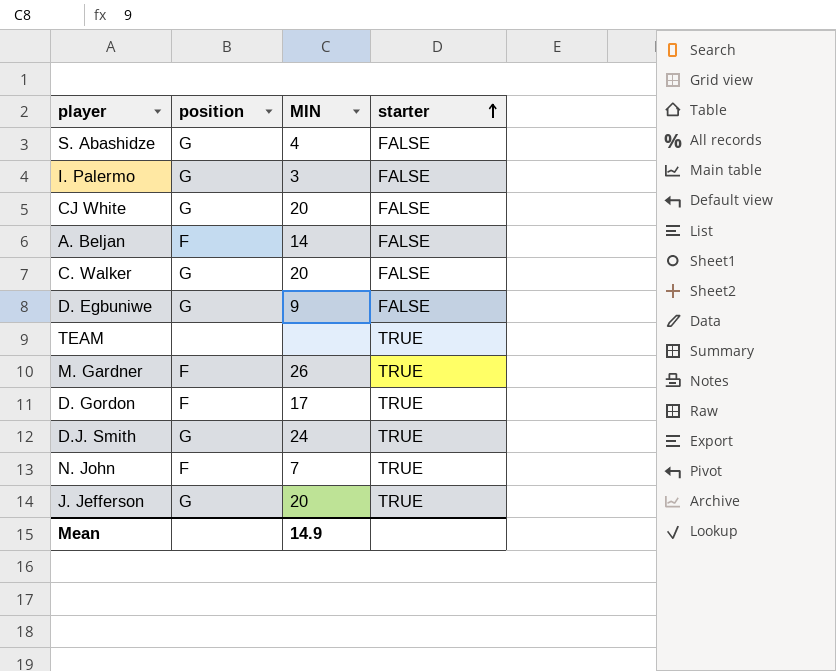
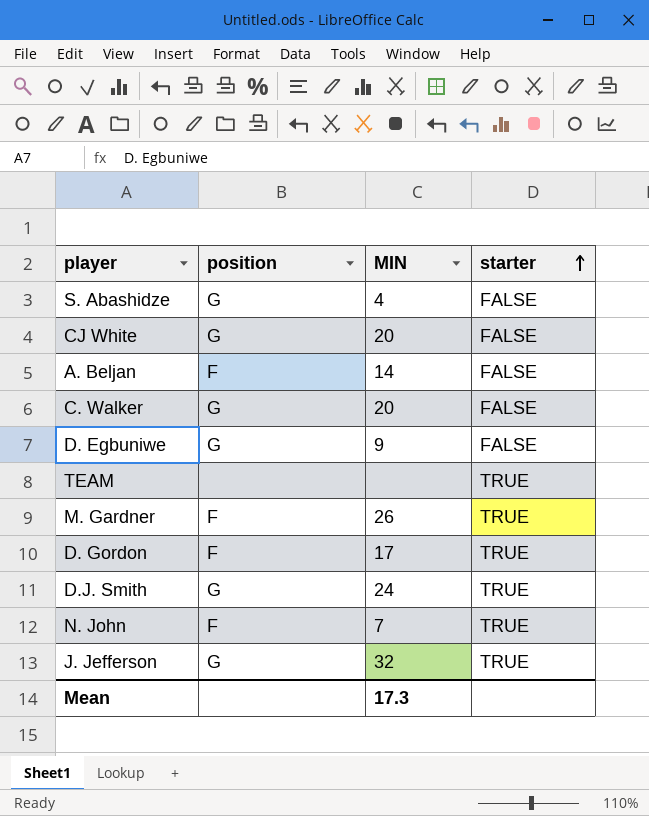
row I. Palermo: G | 3 | FALSE -> none
J. Jefferson | MIN: 20 -> 32
Mean | MIN: 14.9 -> 17.3

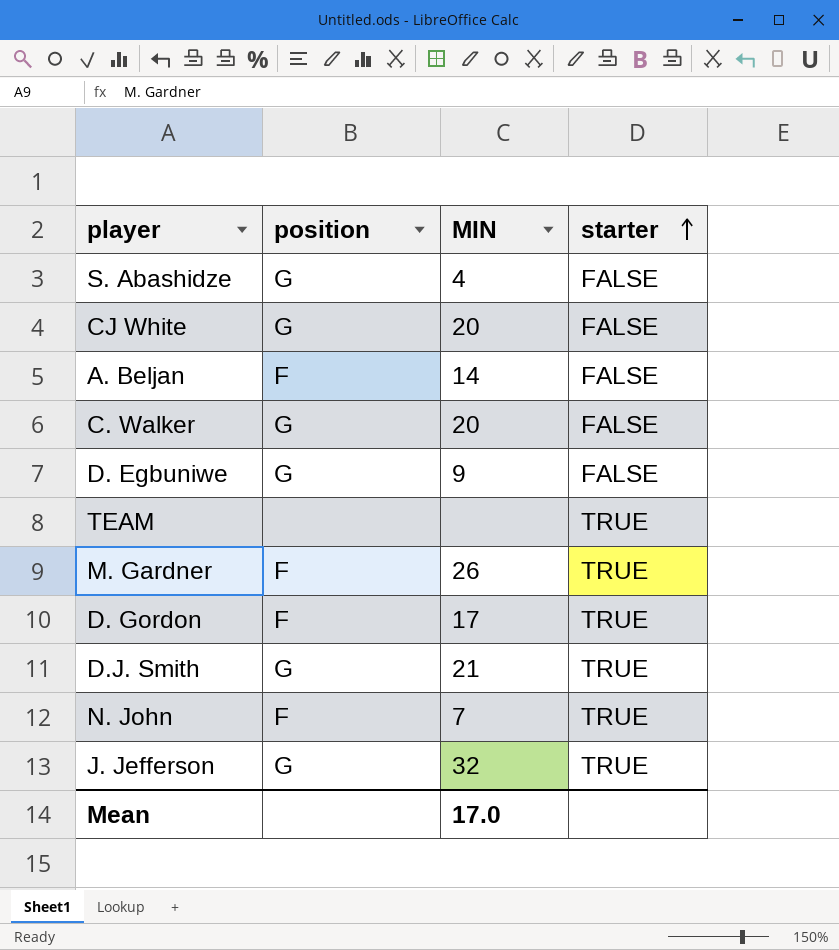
D.J. Smith | MIN: 24 -> 21
Mean | MIN: 17.3 -> 17.0

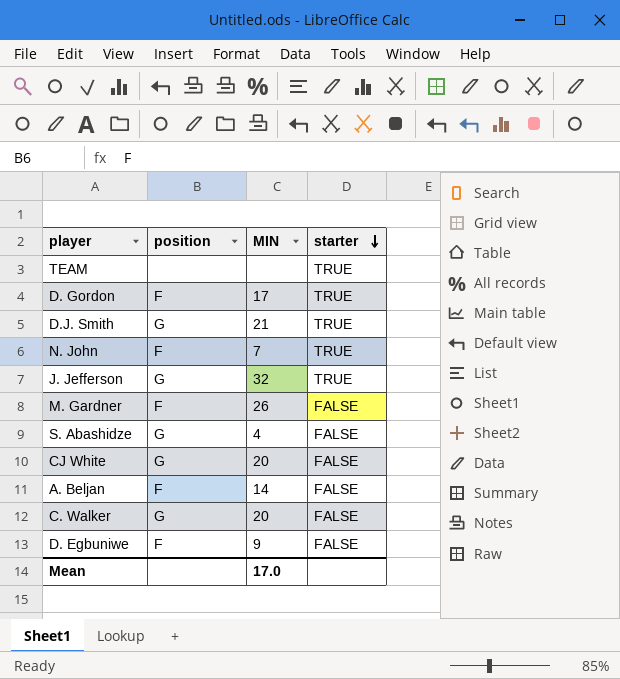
row order: starter ascending -> starter descending
M. Gardner | starter: TRUE -> FALSE
D. Egbuniwe | position: G -> F

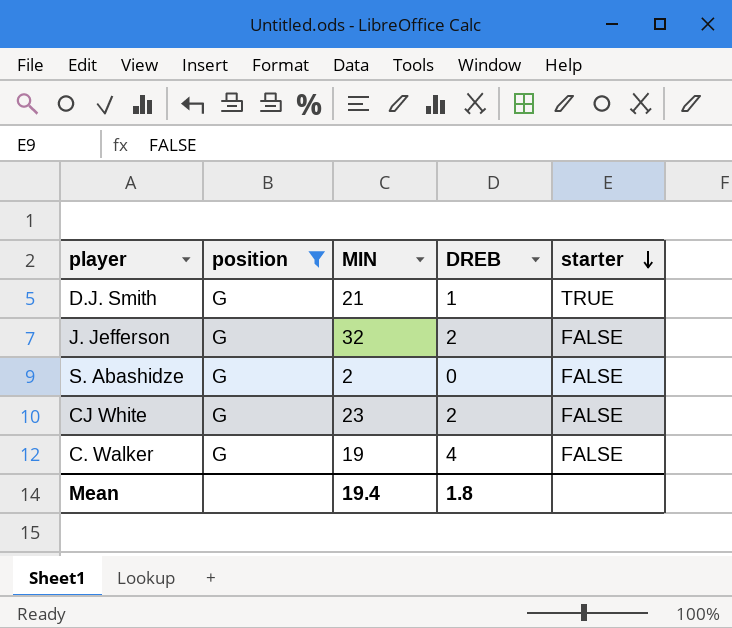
filter: none -> position = G
column DREB | position: none -> 4
J. Jefferson | starter: TRUE -> FALSE
S. Abashidze | MIN: 4 -> 2
CJ White | MIN: 20 -> 23
C. Walker | MIN: 20 -> 19
Mean | MIN: 17.0 -> 19.4

